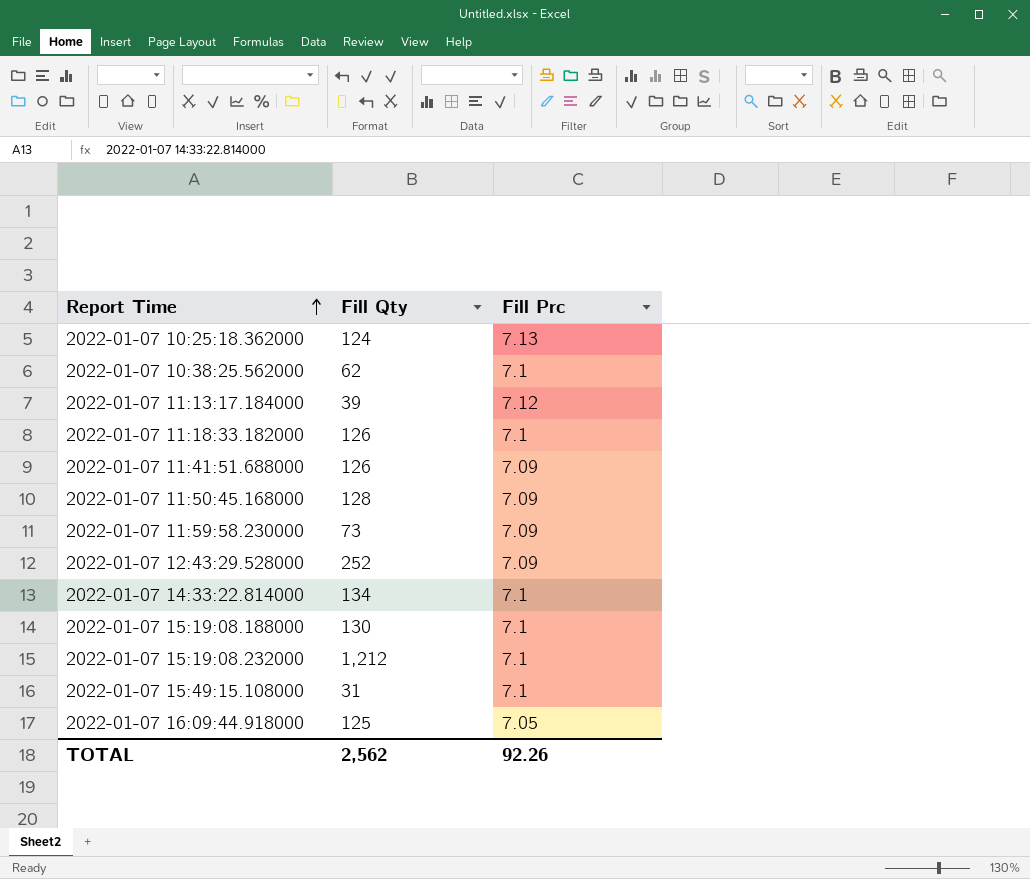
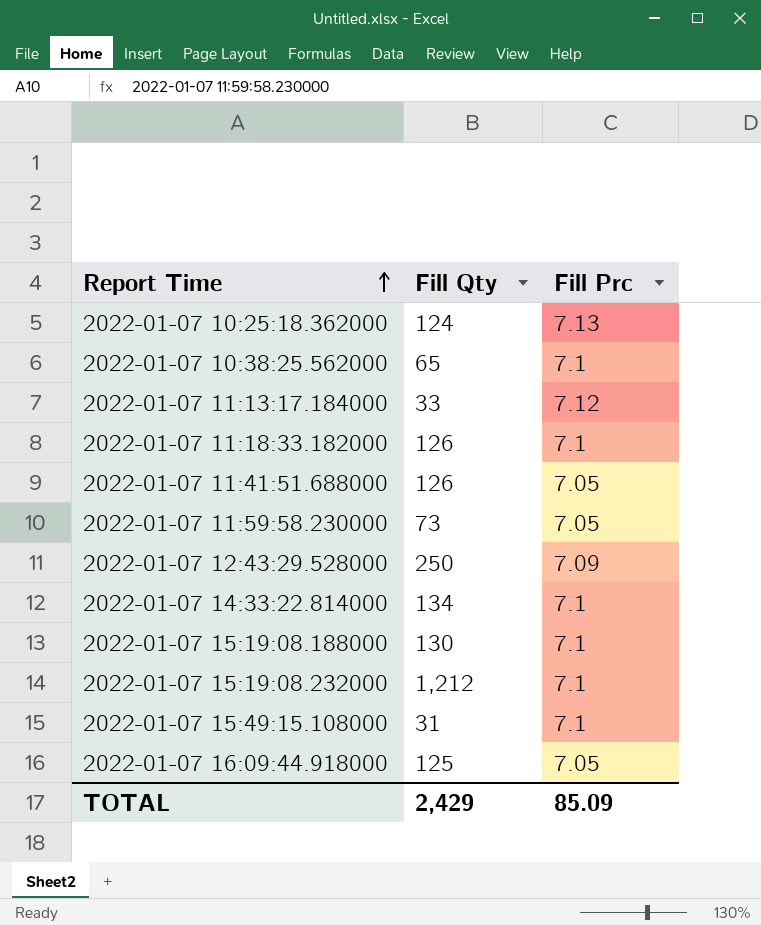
row 2022-01-07 11:50:45.168000: 128 | 7.09 -> none
2022-01-07 10:38:25.562000 | Fill Qty: 62 -> 65
2022-01-07 11:13:17.184000 | Fill Qty: 39 -> 33
2022-01-07 11:41:51.688000 | Fill Prc: 7.09 -> 7.05
2022-01-07 11:59:58.230000 | Fill Prc: 7.09 -> 7.05
2022-01-07 12:43:29.528000 | Fill Qty: 252 -> 250
TOTAL | Fill Qty: 2,562 -> 2,429
TOTAL | Fill Prc: 92.26 -> 85.09

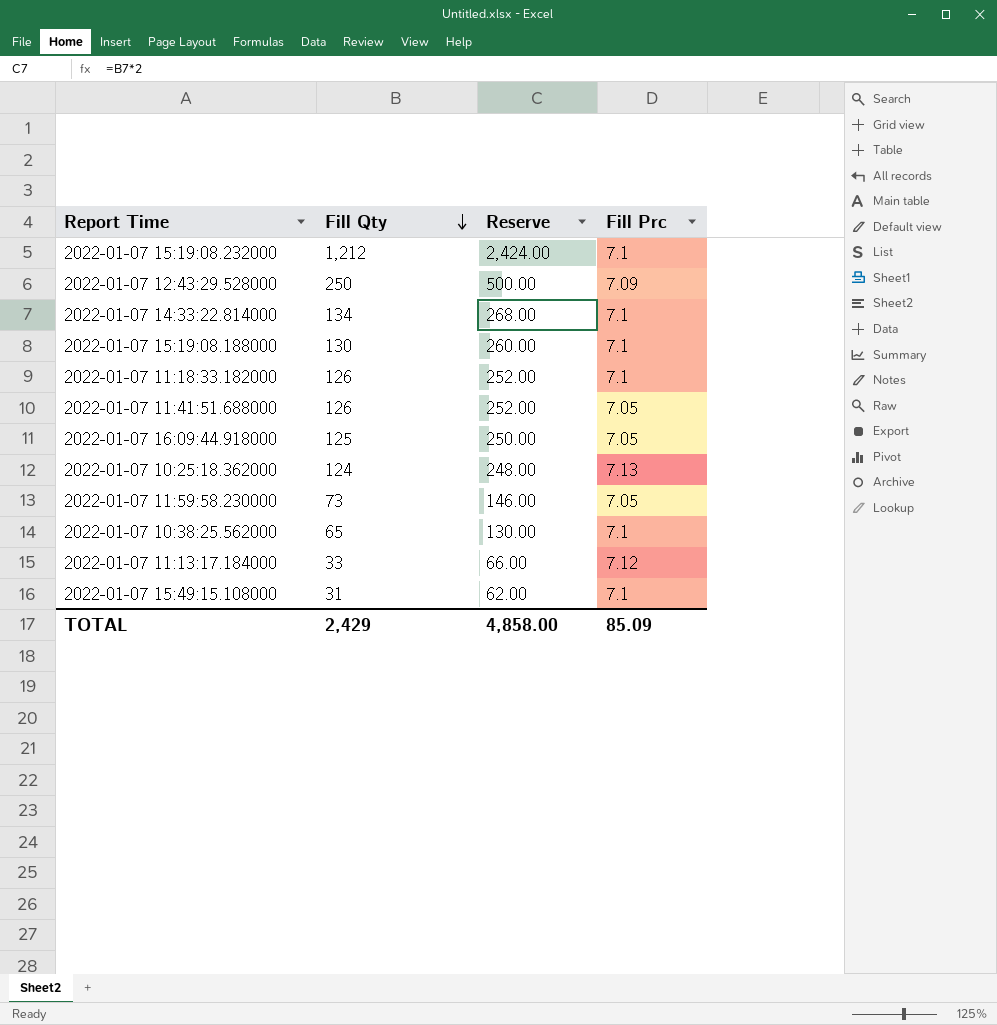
row order: Report Time ascending -> Fill Qty descending
column Reserve | formula: none -> [Fill Qty] * 2

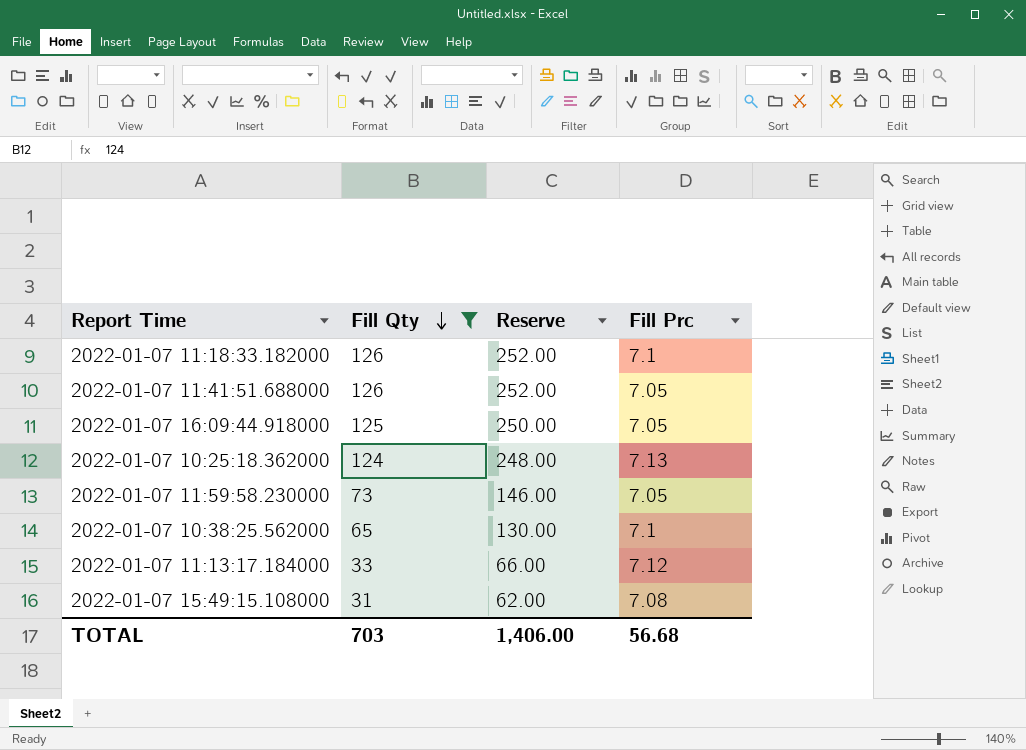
filter: none -> Fill Qty <= 126
2022-01-07 15:49:15.108000 | Fill Prc: 7.1 -> 7.08
TOTAL | Fill Qty: 2,429 -> 703
TOTAL | Reserve: 4,858.00 -> 1,406.00
TOTAL | Fill Prc: 85.09 -> 56.68

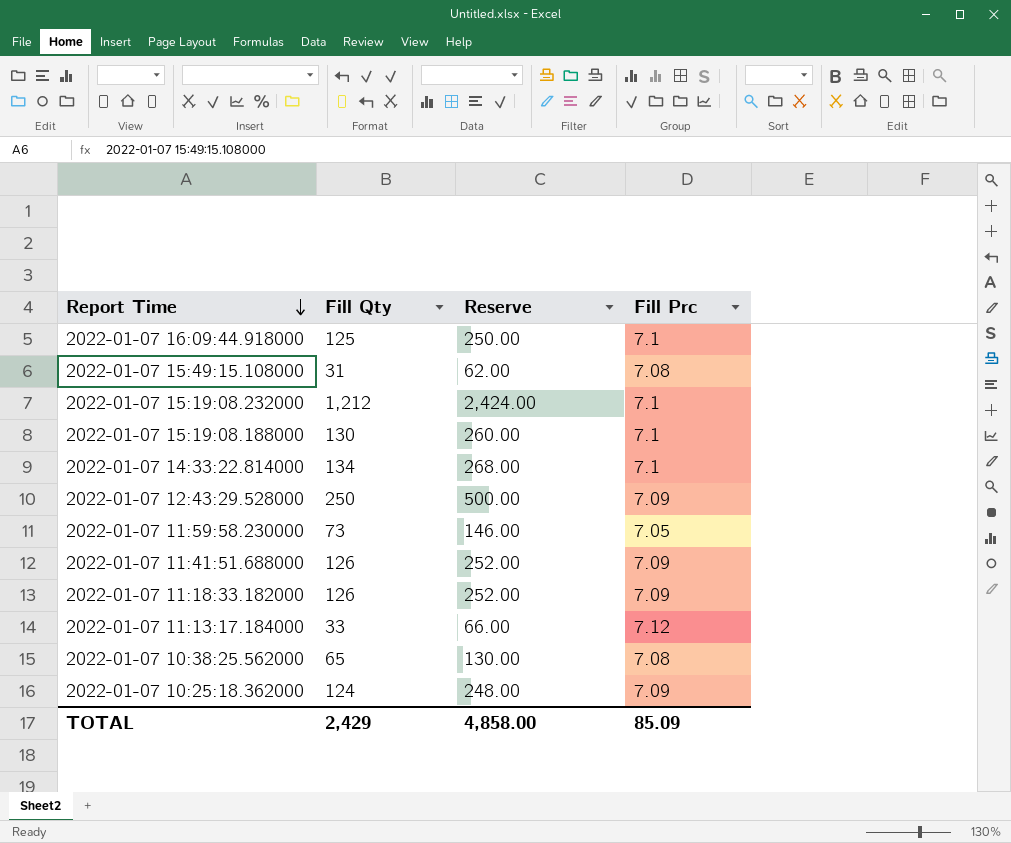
filter: Fill Qty <= 126 -> none
row order: Fill Qty descending -> Report Time descending
2022-01-07 16:09:44.918000 | Fill Prc: 7.05 -> 7.1
2022-01-07 11:41:51.688000 | Fill Prc: 7.05 -> 7.09
2022-01-07 11:18:33.182000 | Fill Prc: 7.1 -> 7.09
2022-01-07 10:38:25.562000 | Fill Prc: 7.1 -> 7.08
2022-01-07 10:25:18.362000 | Fill Prc: 7.13 -> 7.09
TOTAL | Fill Qty: 703 -> 2,429
TOTAL | Reserve: 1,406.00 -> 4,858.00
TOTAL | Fill Prc: 56.68 -> 85.09

